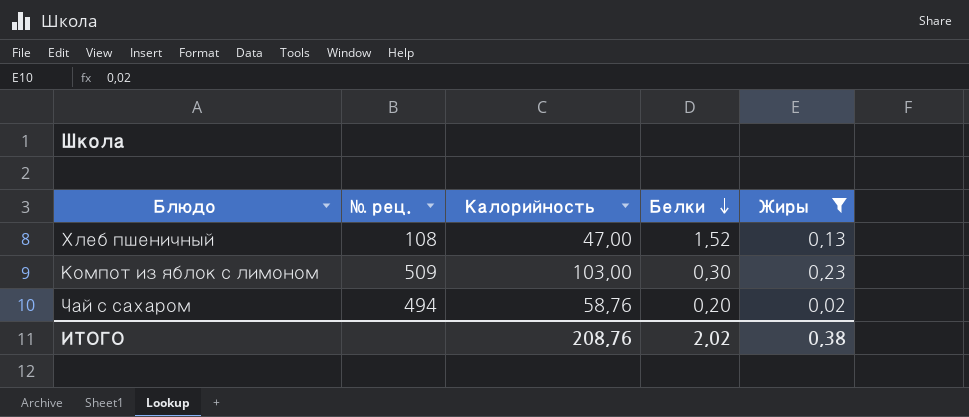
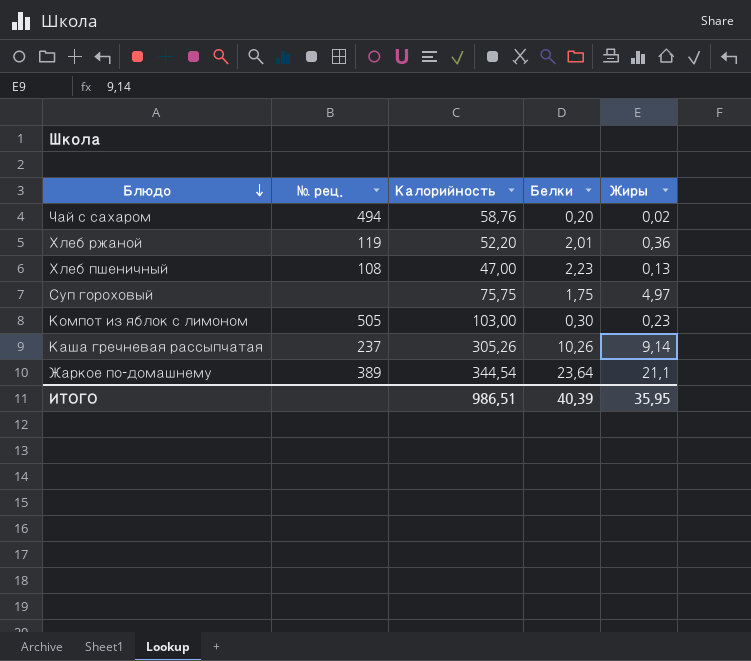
filter: Жиры <= 0,23 -> none
row order: Белки descending -> Блюдо descending
Хлеб пшеничный | Белки: 1,52 -> 2,23
Компот из яблок с лимоном | № рец.: 509 -> 505
ИТОГО | Калорийность: 208,76 -> 986,51
ИТОГО | Белки: 2,02 -> 40,39
ИТОГО | Жиры: 0,38 -> 35,95

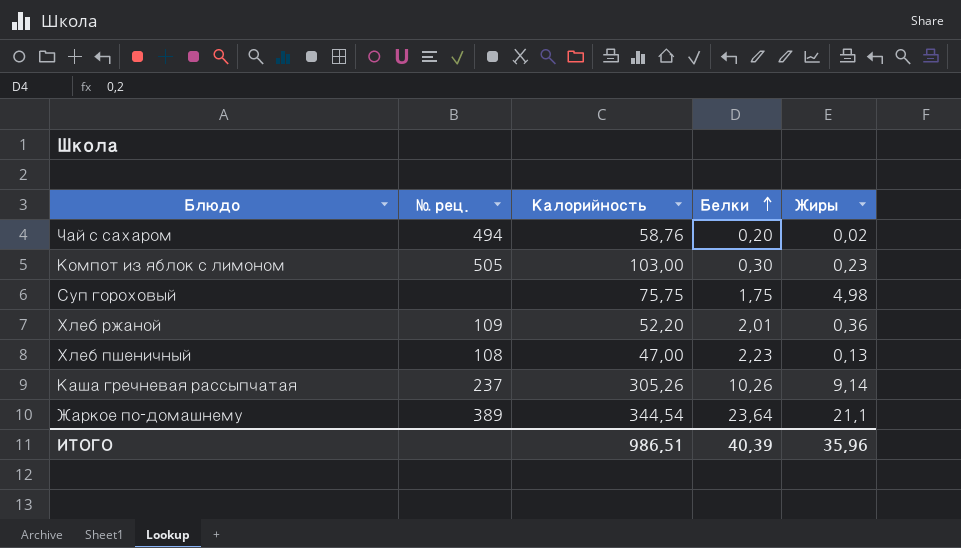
row order: Блюдо descending -> Белки ascending
Суп гороховый | Жиры: 4,97 -> 4,98
Хлеб ржаной | № рец.: 119 -> 109
ИТОГО | Жиры: 35,95 -> 35,96

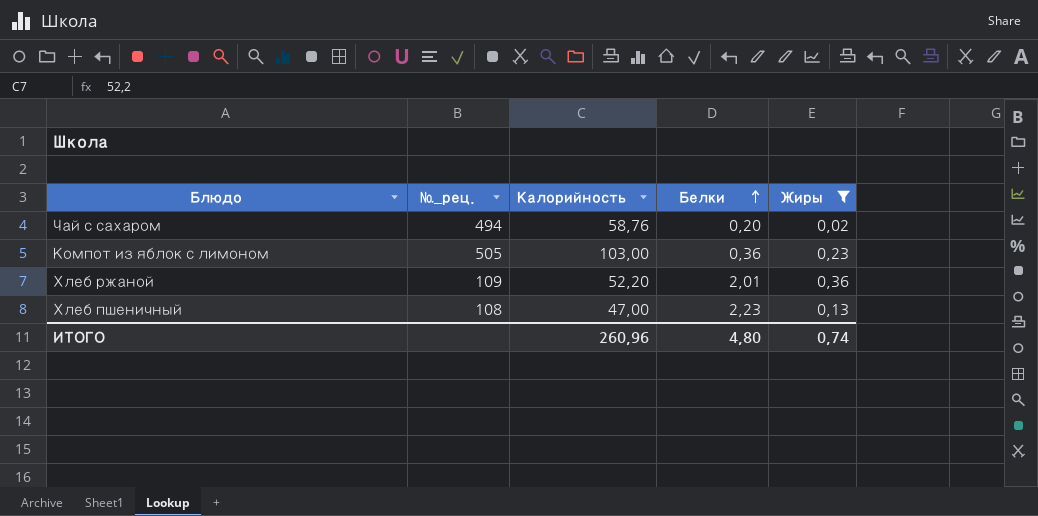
filter: none -> Жиры <= 0,36
column name: № рец. -> №_рец.
Компот из яблок с лимоном | Белки: 0,30 -> 0,36
ИТОГО | Калорийность: 986,51 -> 260,96
ИТОГО | Белки: 40,39 -> 4,80
ИТОГО | Жиры: 35,96 -> 0,74

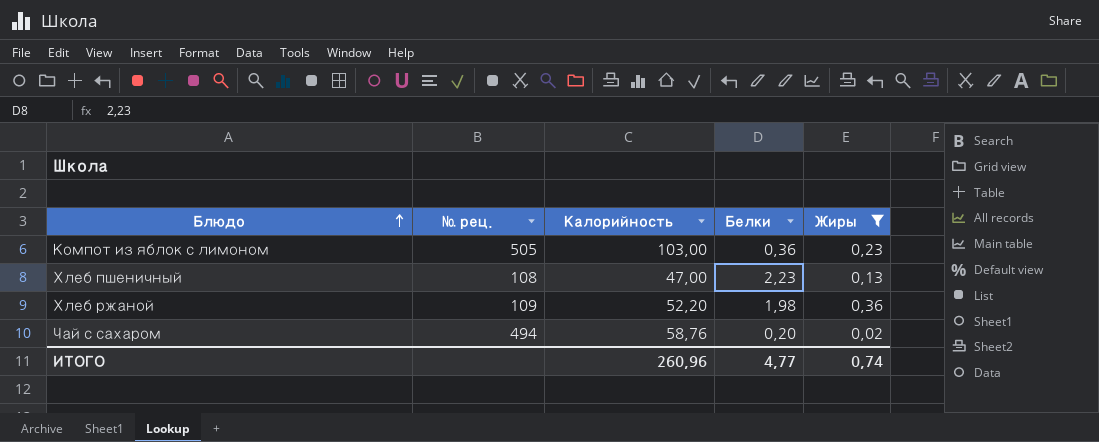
row order: Белки ascending -> Блюдо ascending
column name: №_рец. -> № рец.
Хлеб ржаной | Белки: 2,01 -> 1,98
ИТОГО | Белки: 4,80 -> 4,77

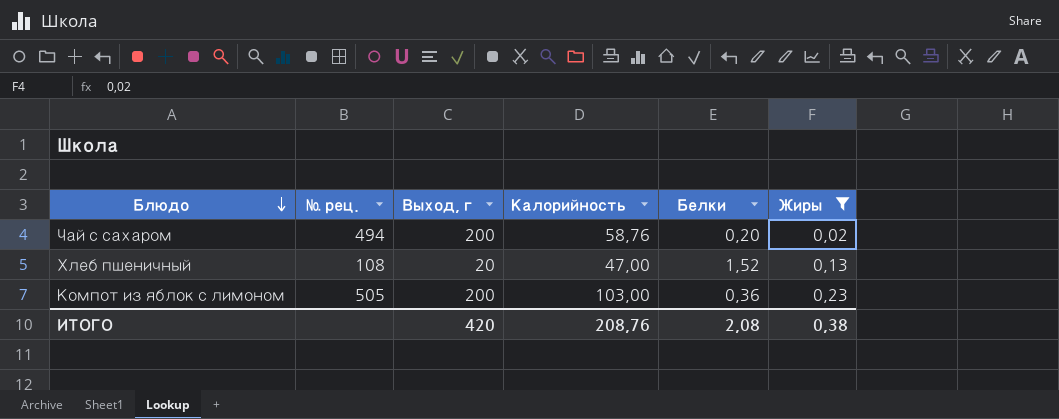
row order: Блюдо ascending -> Блюдо descending
column Выход, г | position: none -> 3
row Хлеб ржаной: 109 | 52,20 | 1,98 | 0,36 -> none
Хлеб пшеничный | Белки: 2,23 -> 1,52
ИТОГО | Калорийность: 260,96 -> 208,76
ИТОГО | Белки: 4,77 -> 2,08
ИТОГО | Жиры: 0,74 -> 0,38

